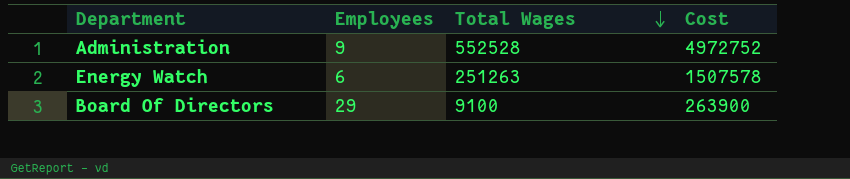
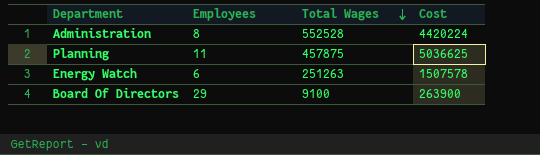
Administration | Employees: 9 -> 8
Administration | Cost: 4972752 -> 4420224
row Planning: none -> 11 | 457875 | 5036625

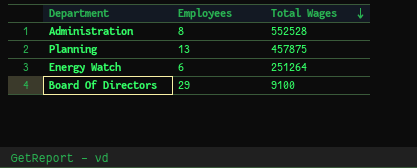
column Cost | formula: [Employees] * [Total Wages] -> none
Planning | Employees: 11 -> 13
Energy Watch | Total Wages: 251263 -> 251264

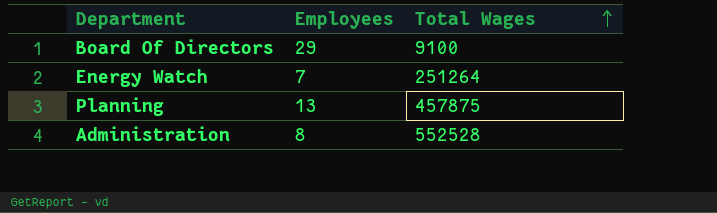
row order: Total Wages descending -> Total Wages ascending
Energy Watch | Employees: 6 -> 7

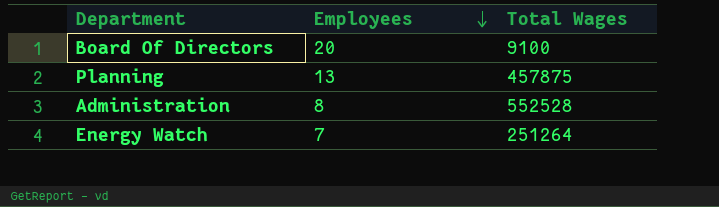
row order: Total Wages ascending -> Employees descending
Board Of Directors | Employees: 29 -> 20

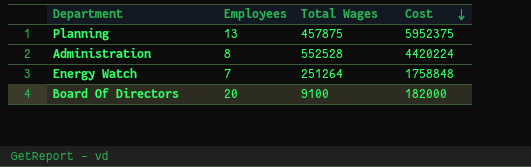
row order: Employees descending -> Cost descending
column Cost | formula: none -> [Employees] * [Total Wages]

